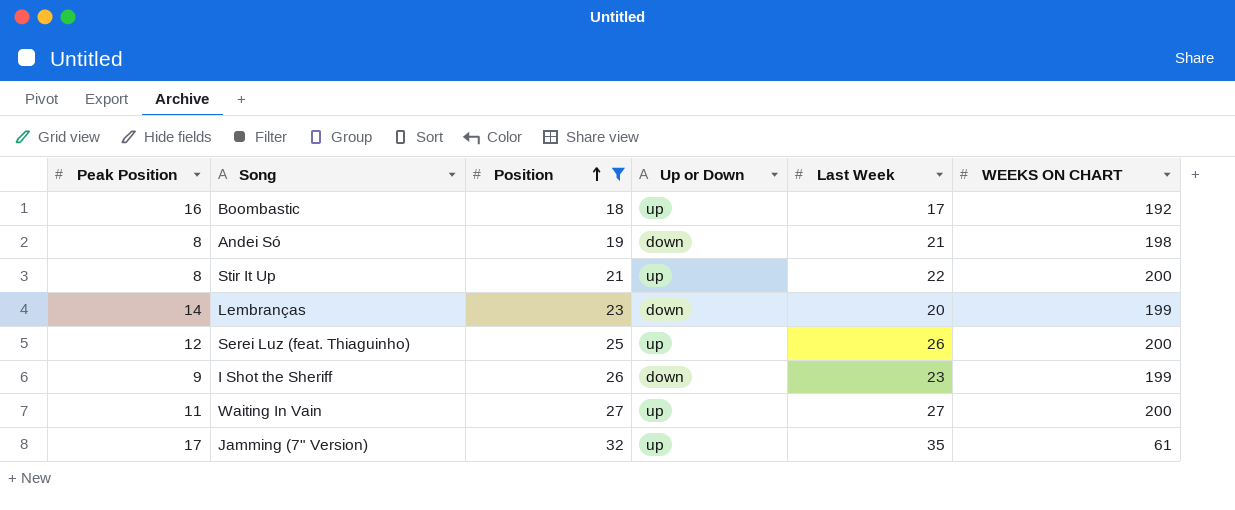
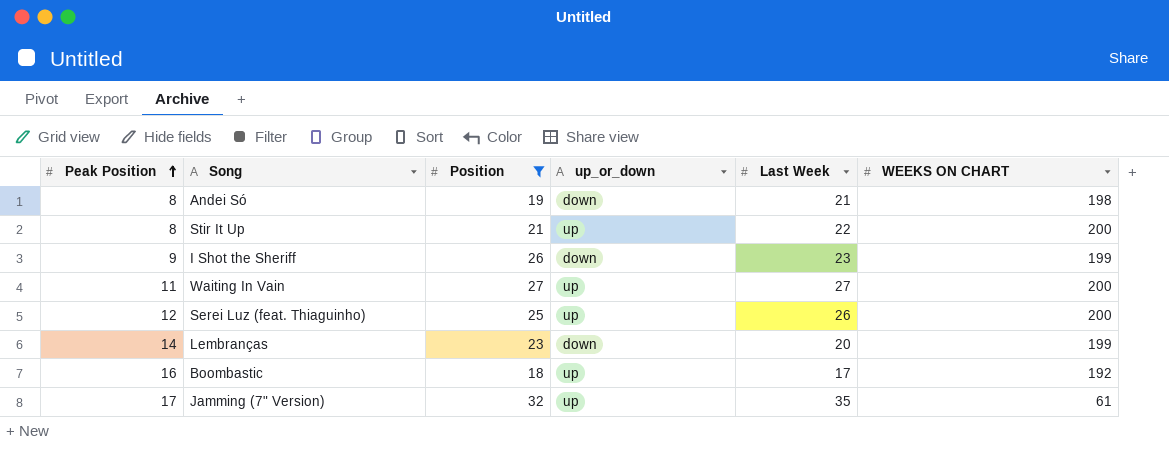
row order: Position ascending -> Peak Position ascending
column name: Up or Down -> up_or_down

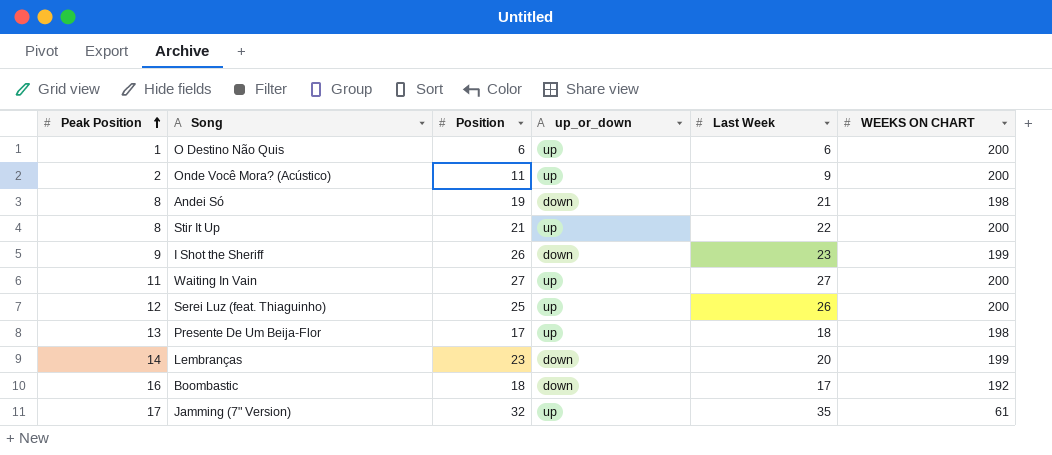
filter: Position >= 18 -> none
Boombastic | up_or_down: up -> down

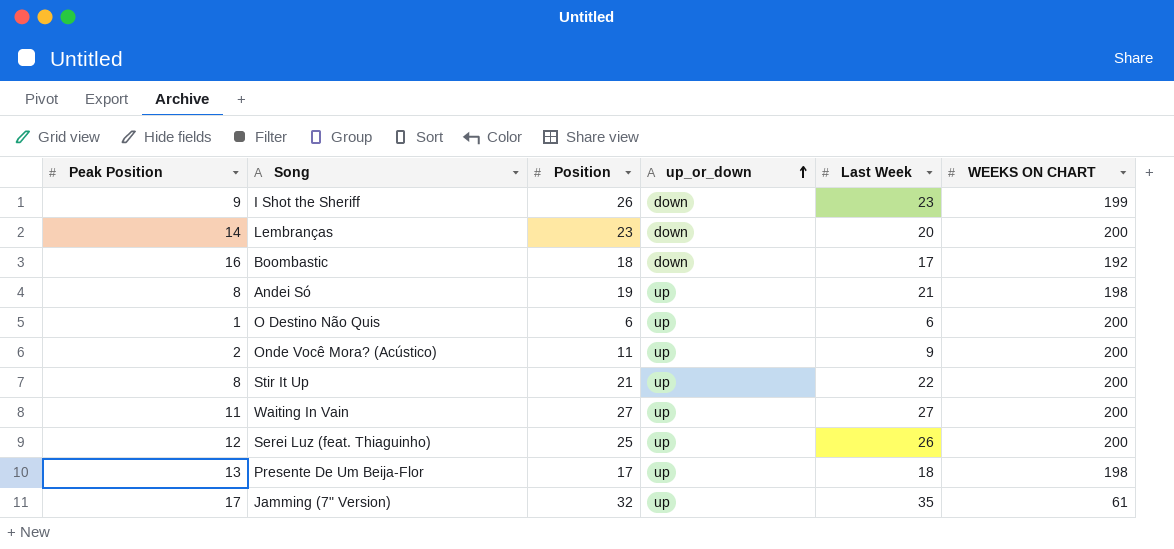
row order: Peak Position ascending -> up_or_down ascending
Lembranças | WEEKS ON CHART: 199 -> 200
Andei Só | up_or_down: down -> up

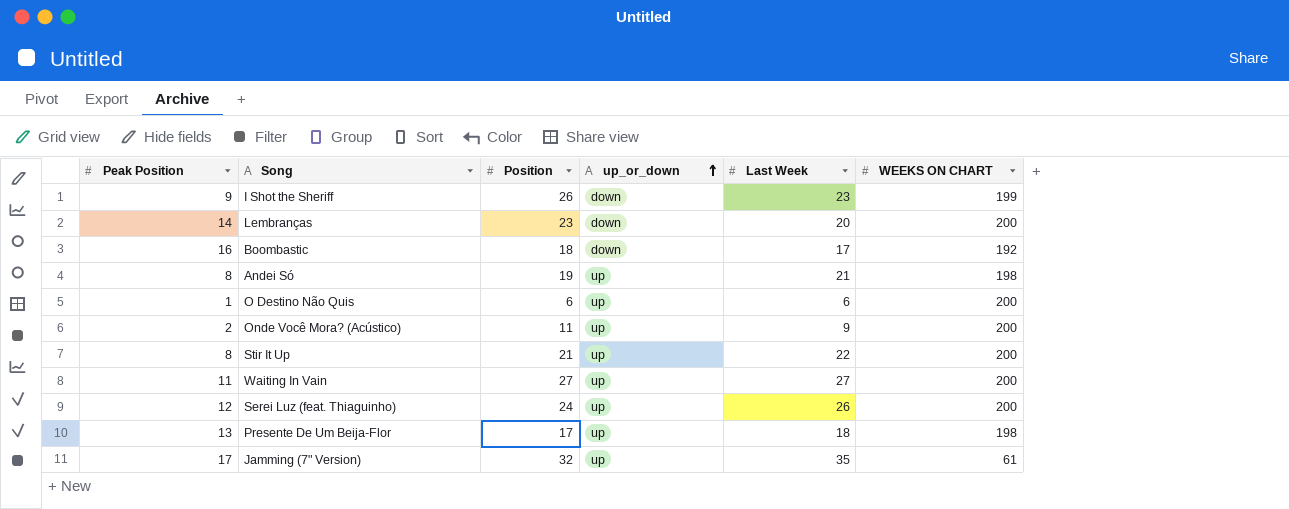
Serei Luz (feat. Thiaguinho) | Position: 25 -> 24

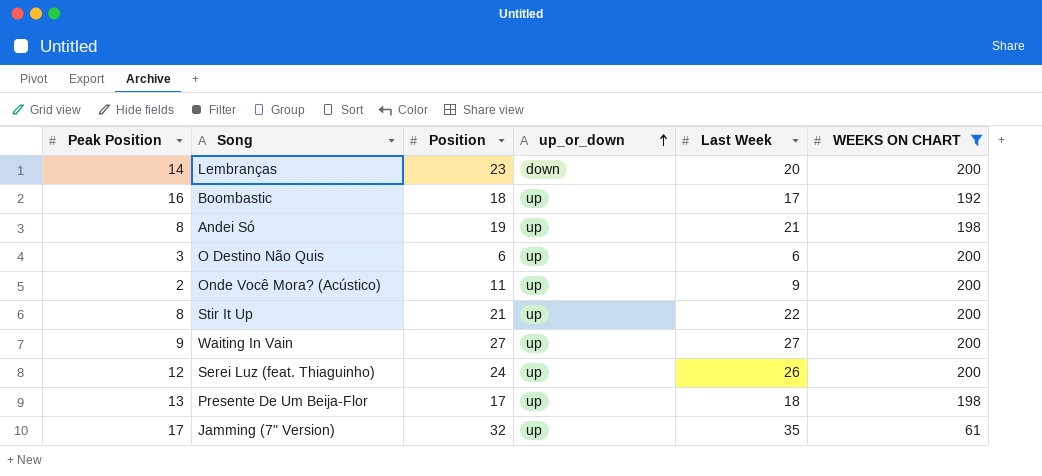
filter: none -> WEEKS ON CHART != 199
Boombastic | up_or_down: down -> up
O Destino Não Quis | Peak Position: 1 -> 3
Waiting In Vain | Peak Position: 11 -> 9

